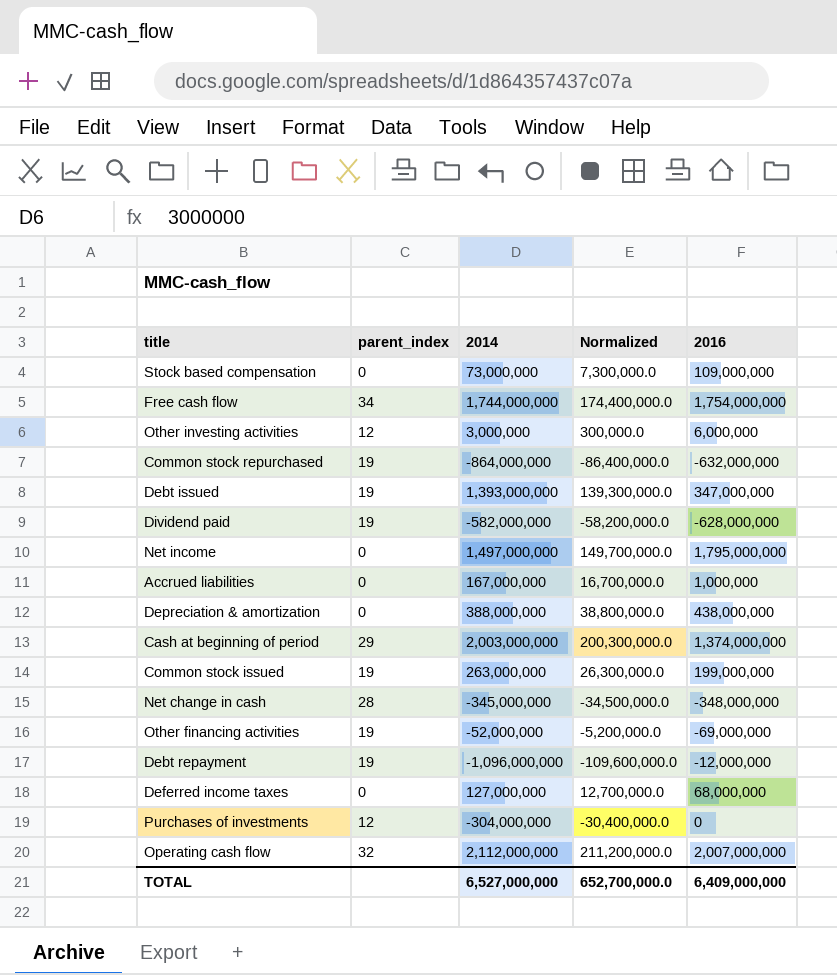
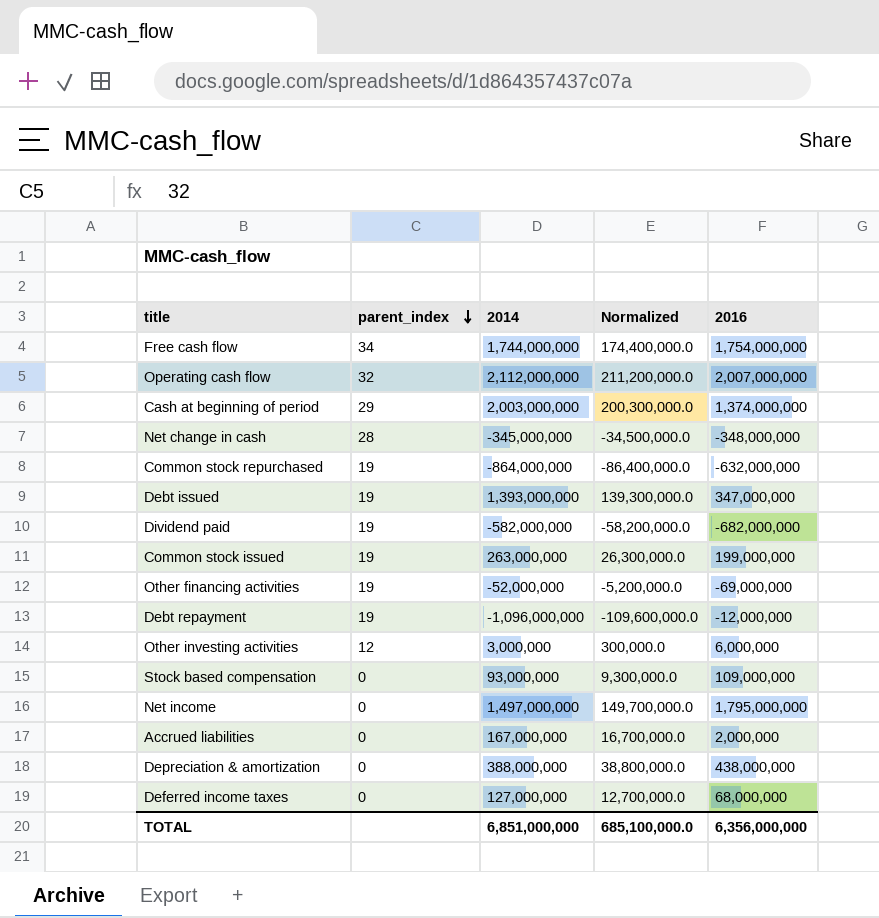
row order: none -> parent_index descending
row Purchases of investments: 12 | -304,000,000 | -30,400,000.0 | 0 -> none
Dividend paid | 2016: -628,000,000 -> -682,000,000
Stock based compensation | 2014: 73,000,000 -> 93,000,000
Stock based compensation | Normalized: 7,300,000.0 -> 9,300,000.0
Accrued liabilities | 2016: 1,000,000 -> 2,000,000
TOTAL | 2014: 6,527,000,000 -> 6,851,000,000
TOTAL | Normalized: 652,700,000.0 -> 685,100,000.0
TOTAL | 2016: 6,409,000,000 -> 6,356,000,000

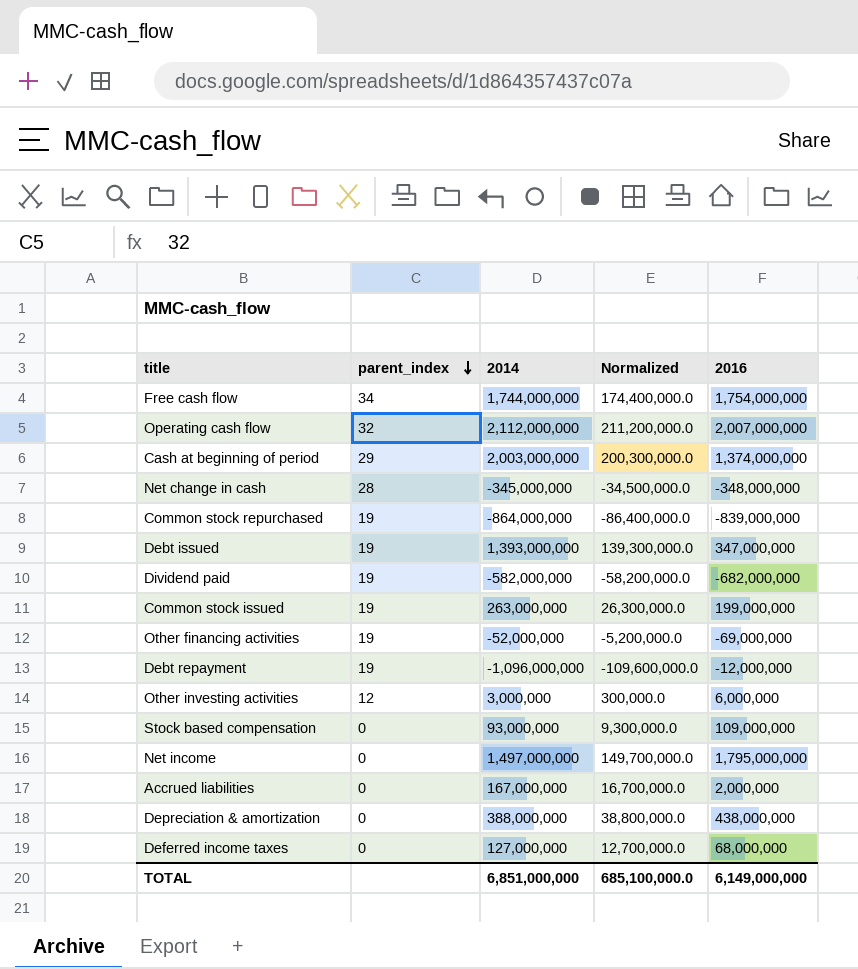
Common stock repurchased | 2016: -632,000,000 -> -839,000,000
TOTAL | 2016: 6,356,000,000 -> 6,149,000,000

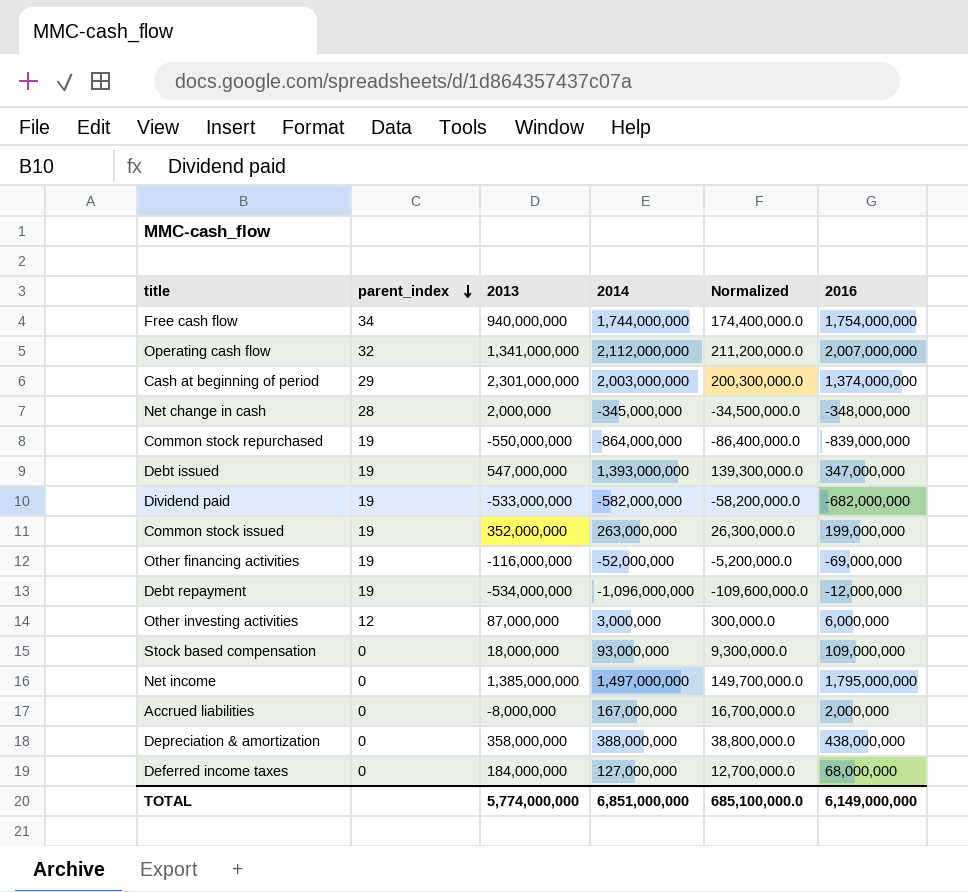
column 2013 | position: none -> 3

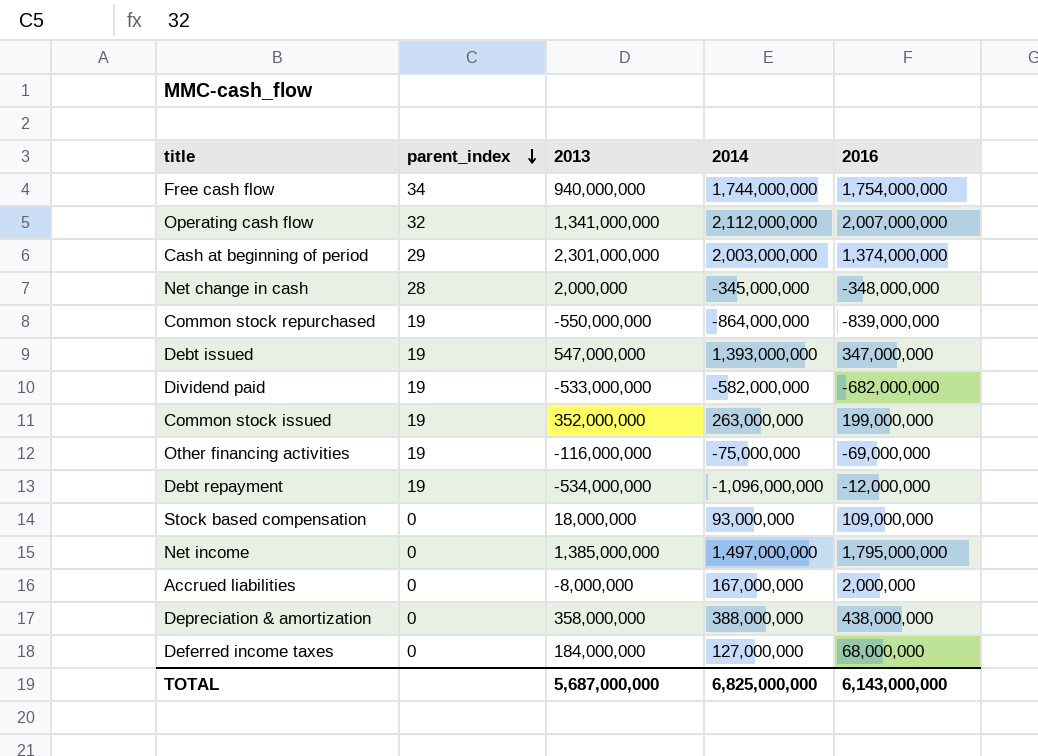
column Normalized | formula: [2014] * 0.1 -> none
row Other investing activities: 12 | 87,000,000 | 3,000,000 | 300,000.0 | 6,000,000 -> none
Other financing activities | 2014: -52,000,000 -> -75,000,000
TOTAL | 2013: 5,774,000,000 -> 5,687,000,000
TOTAL | 2014: 6,851,000,000 -> 6,825,000,000
TOTAL | 2016: 6,149,000,000 -> 6,143,000,000

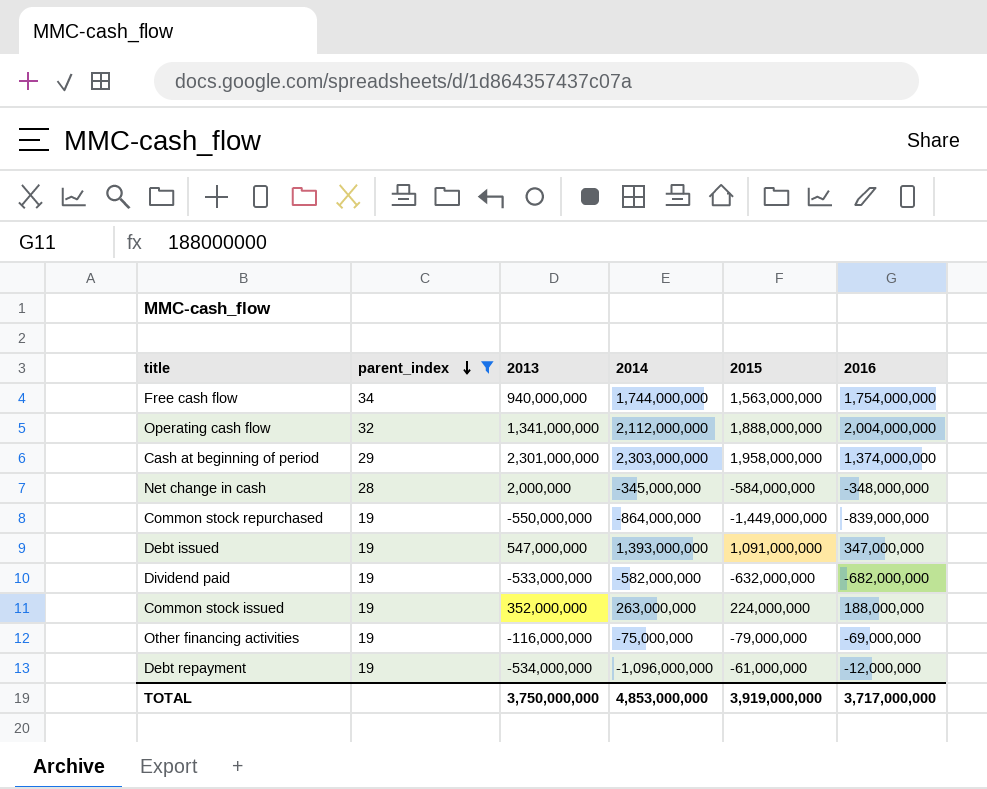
filter: none -> parent_index != 0
column 2015 | position: none -> 5
Operating cash flow | 2016: 2,007,000,000 -> 2,004,000,000
Cash at beginning of period | 2014: 2,003,000,000 -> 2,303,000,000
Common stock issued | 2016: 199,000,000 -> 188,000,000
TOTAL | 2013: 5,687,000,000 -> 3,750,000,000
TOTAL | 2014: 6,825,000,000 -> 4,853,000,000
TOTAL | 2016: 6,143,000,000 -> 3,717,000,000

